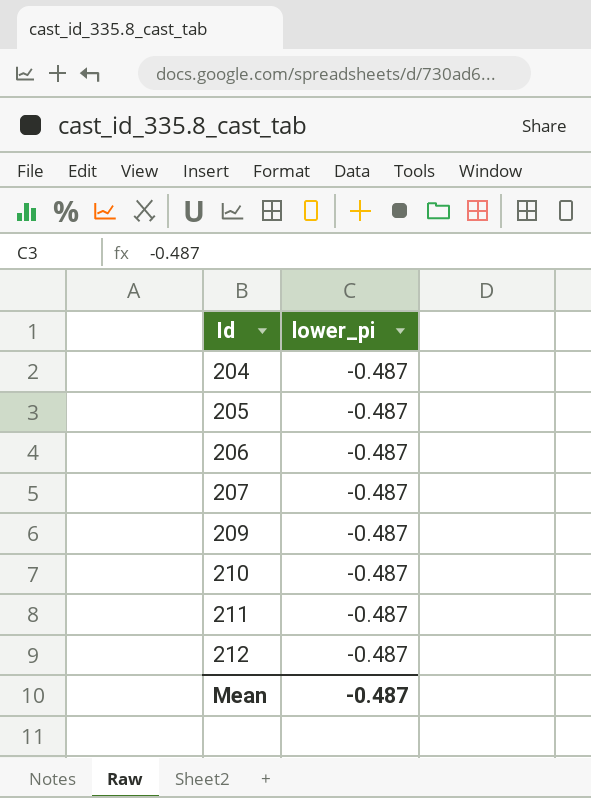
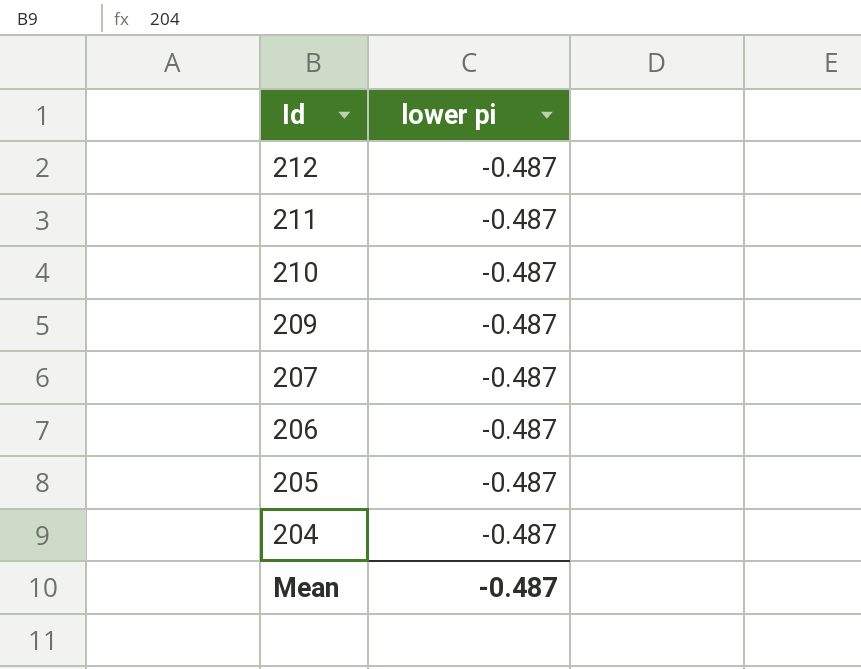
row order: Id ascending -> Id descending
column name: lower_pi -> lower pi

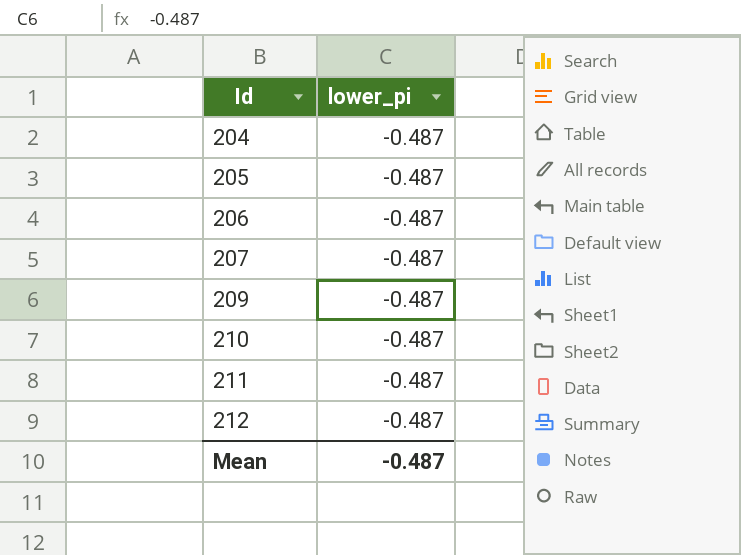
row order: Id descending -> Id ascending
column name: lower pi -> lower_pi

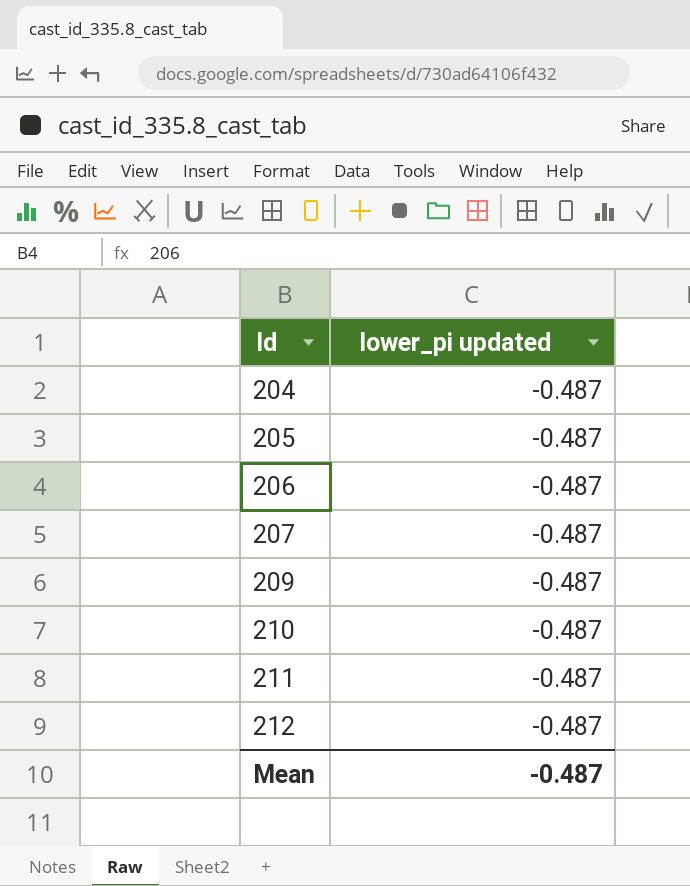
column name: lower_pi -> lower_pi updated

